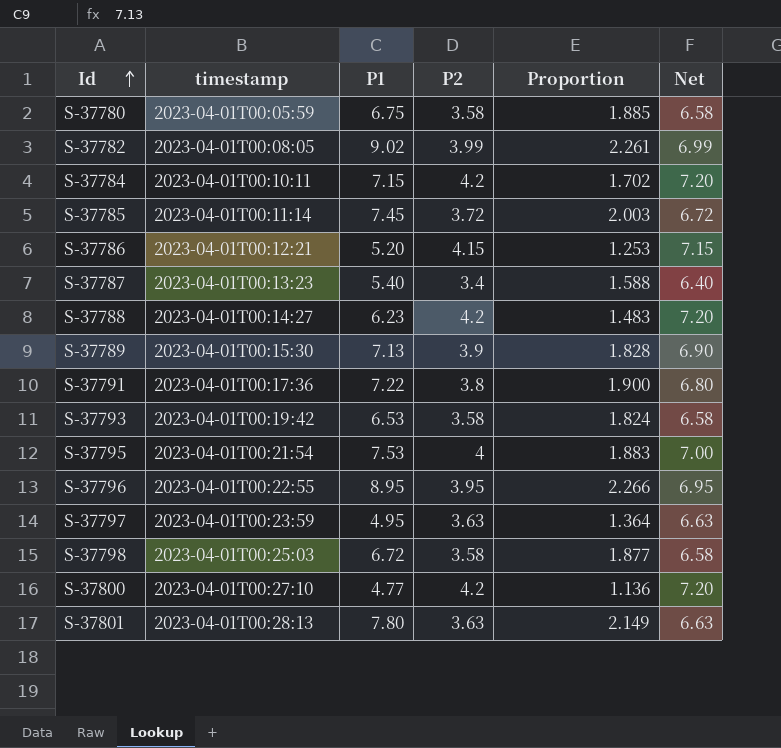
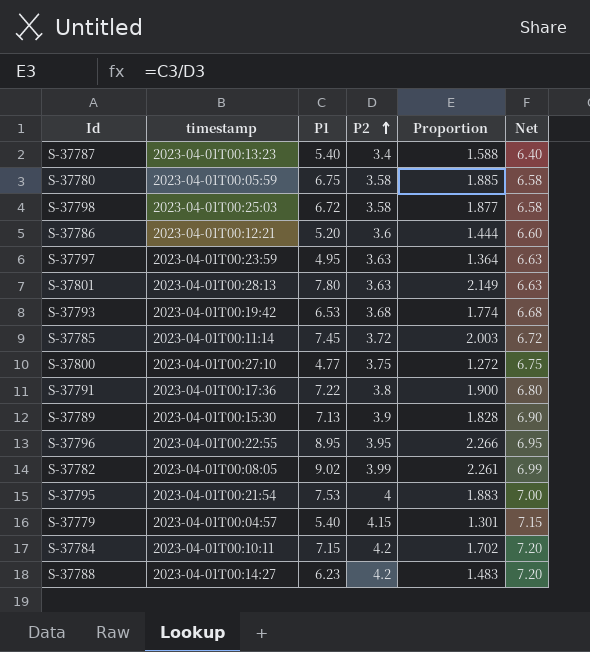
row order: Id ascending -> P2 ascending
S-37786 | P2: 4.15 -> 3.6
S-37786 | Proportion: 1.253 -> 1.444
S-37786 | Net: 7.15 -> 6.60
S-37793 | P2: 3.58 -> 3.68
S-37793 | Proportion: 1.824 -> 1.774
S-37793 | Net: 6.58 -> 6.68
S-37800 | P2: 4.2 -> 3.75
S-37800 | Proportion: 1.136 -> 1.272
S-37800 | Net: 7.20 -> 6.75
row S-37779: none -> 2023-04-01T00:04:57 | 5.40 | 4.15 | 1.301 | 7.15

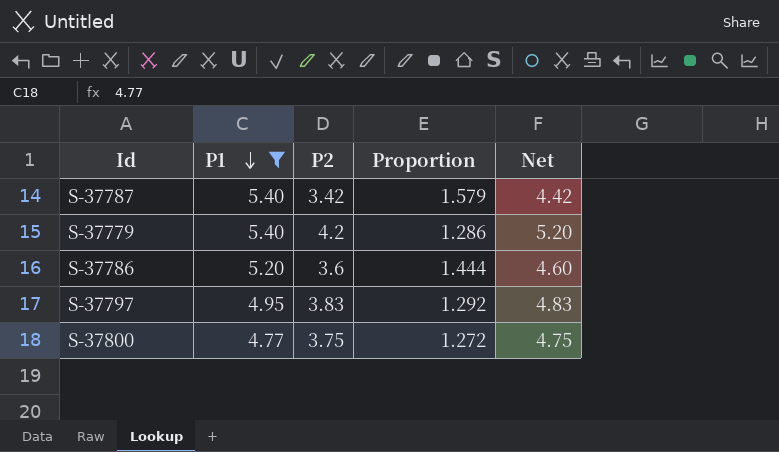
filter: none -> P1 <= 5.40
row order: P2 ascending -> P1 descending
column timestamp | position: 2 -> none
column Net | formula: [P2] + 3 -> [P2] + 1
S-37787 | P2: 3.4 -> 3.42
S-37787 | Proportion: 1.588 -> 1.579
S-37779 | P2: 4.15 -> 4.2
S-37779 | Proportion: 1.301 -> 1.286
S-37797 | P2: 3.63 -> 3.83
S-37797 | Proportion: 1.364 -> 1.292

